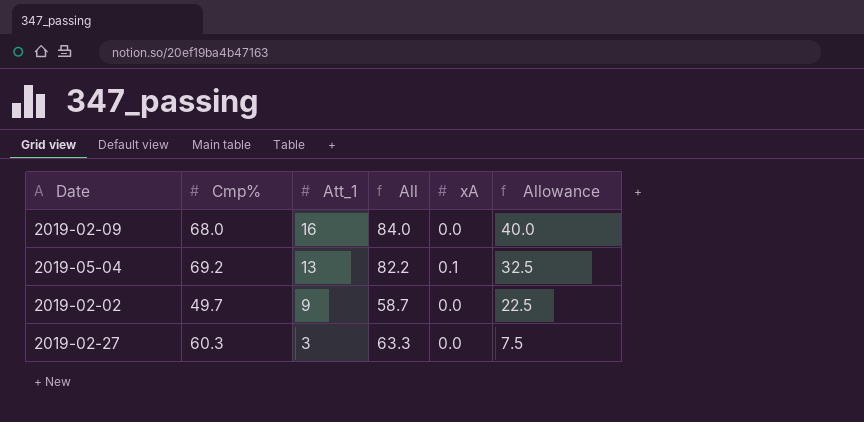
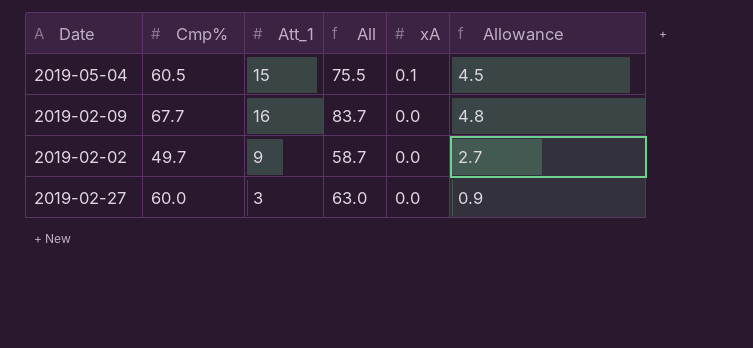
row order: Att_1 descending -> xA descending
column Allowance | formula: [Att_1] * 2.5 -> [Att_1] * 0.3
2019-05-04 | Cmp%: 69.2 -> 60.5
2019-05-04 | Att_1: 13 -> 15
2019-05-04 | All: 82.2 -> 75.5
2019-02-09 | Cmp%: 68.0 -> 67.7
2019-02-09 | All: 84.0 -> 83.7
2019-02-27 | Cmp%: 60.3 -> 60.0
2019-02-27 | All: 63.3 -> 63.0

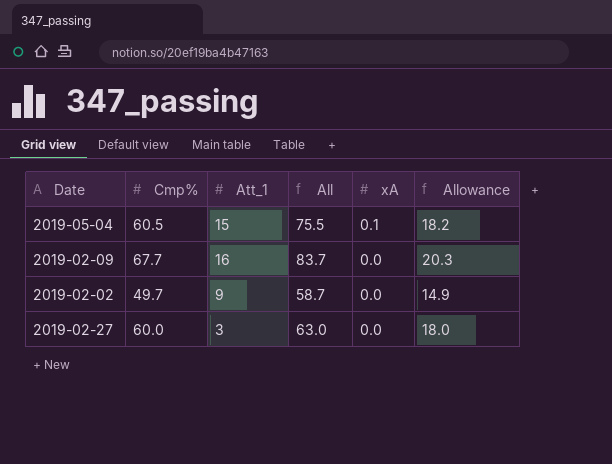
column Allowance | formula: [Att_1] * 0.3 -> [Cmp%] * 0.3

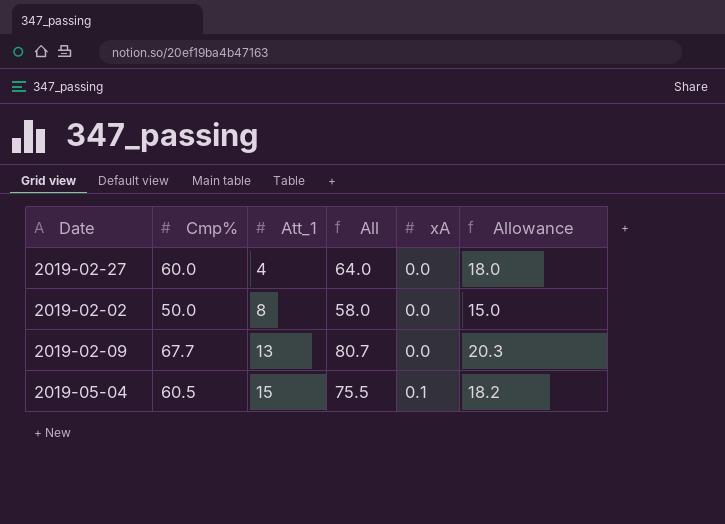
row order: xA descending -> Att_1 ascending
2019-02-27 | Att_1: 3 -> 4
2019-02-27 | All: 63.0 -> 64.0
2019-02-02 | Cmp%: 49.7 -> 50.0
2019-02-02 | Att_1: 9 -> 8
2019-02-02 | All: 58.7 -> 58.0
2019-02-02 | Allowance: 14.9 -> 15.0
2019-02-09 | Att_1: 16 -> 13
2019-02-09 | All: 83.7 -> 80.7

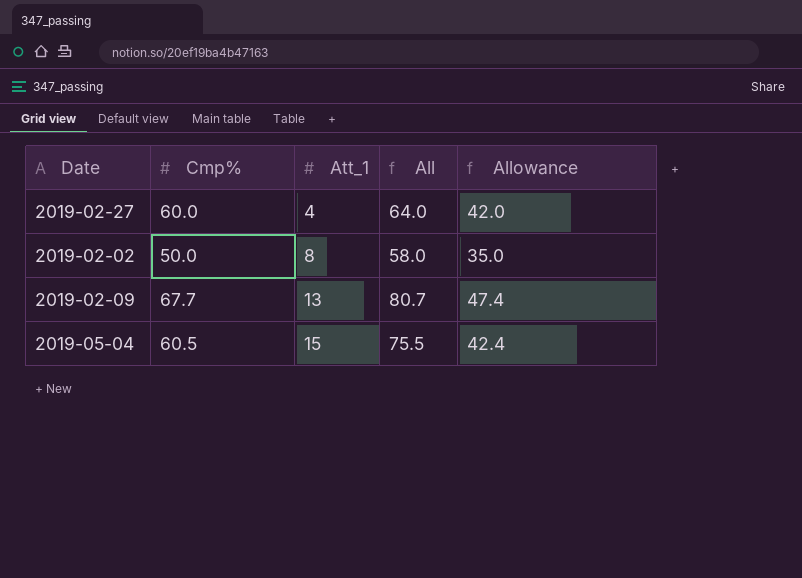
column xA | position: 5 -> none
column Allowance | formula: [Cmp%] * 0.3 -> [Cmp%] * 0.7

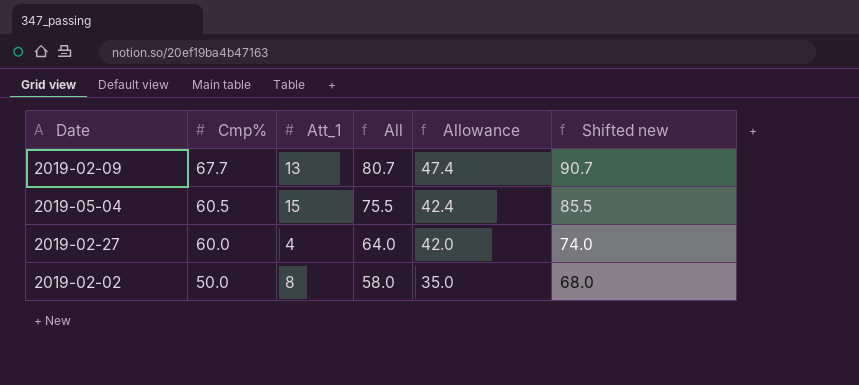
row order: Att_1 ascending -> Cmp% descending
column Shifted new | formula: none -> [All] + 10

